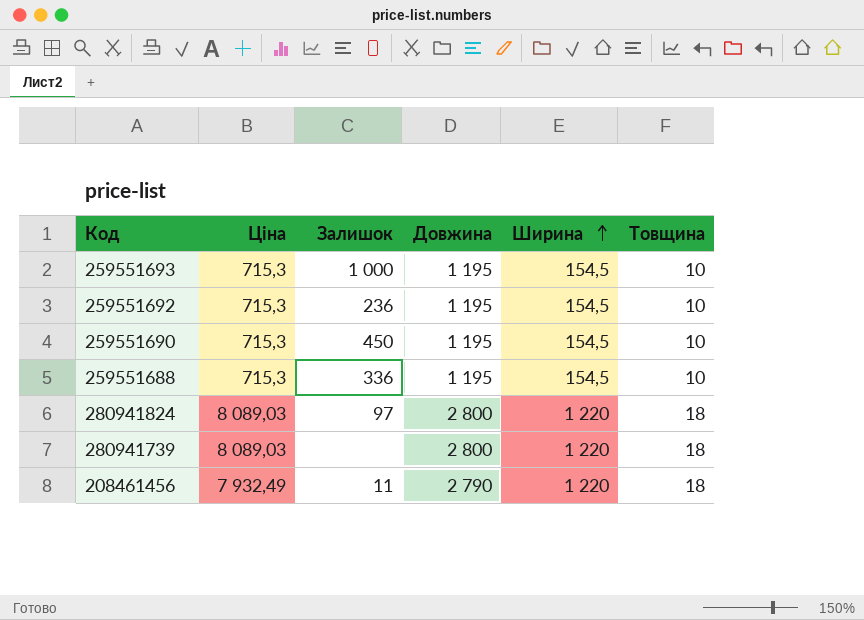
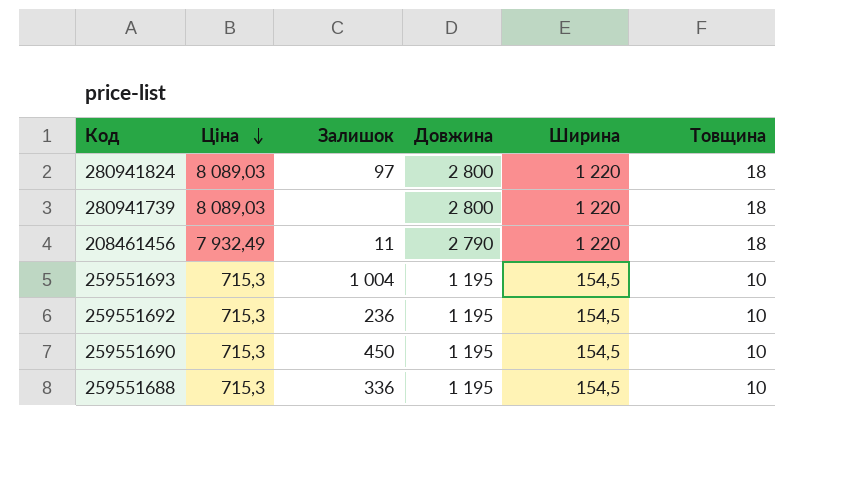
row order: Ширина ascending -> Ціна descending
259551693 | Залишок: 1 000 -> 1 004

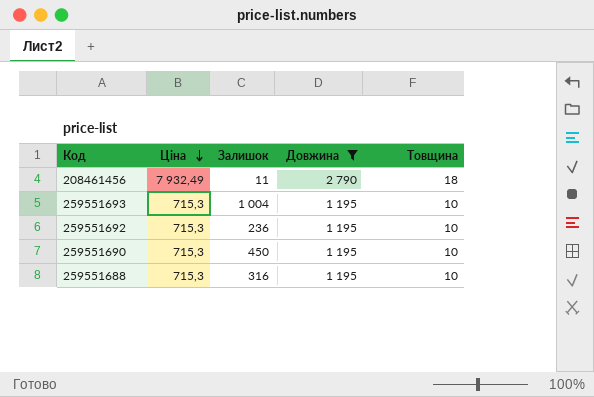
filter: none -> Довжина != 2 800
column Ширина | position: 5 -> none
259551688 | Залишок: 336 -> 316

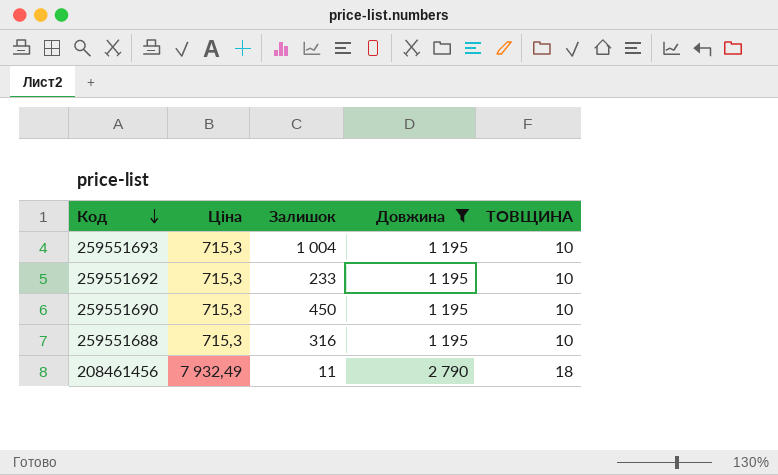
row order: Ціна descending -> Код descending
column name: Товщина -> ТОВЩИНА
259551692 | Залишок: 236 -> 233

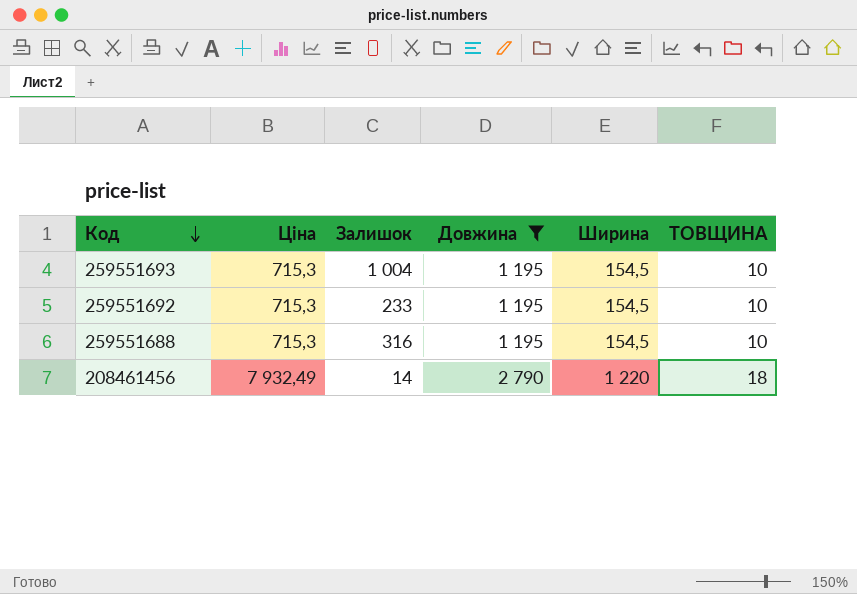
column Ширина | position: none -> 5
row 259551690: 715,3 | 450 | 1 195 | 10 -> none
208461456 | Залишок: 11 -> 14

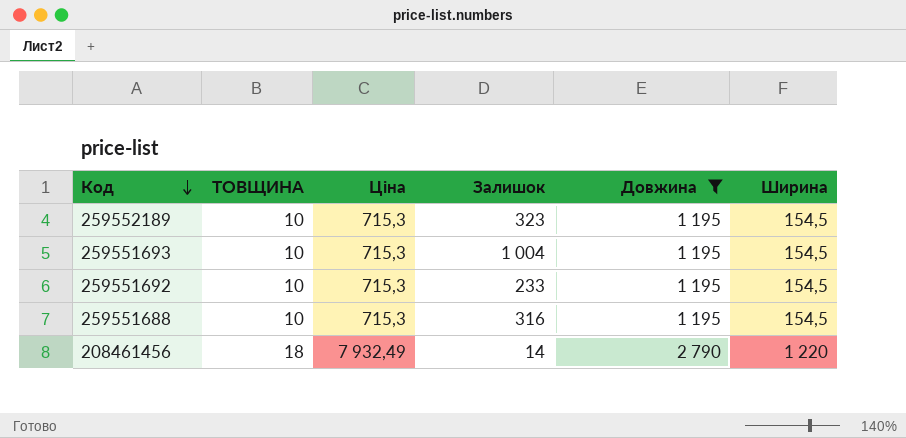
column ТОВЩИНА | position: 6 -> 2
row 259552189: none -> 10 | 715,3 | 323 | 1 195 | 154,5

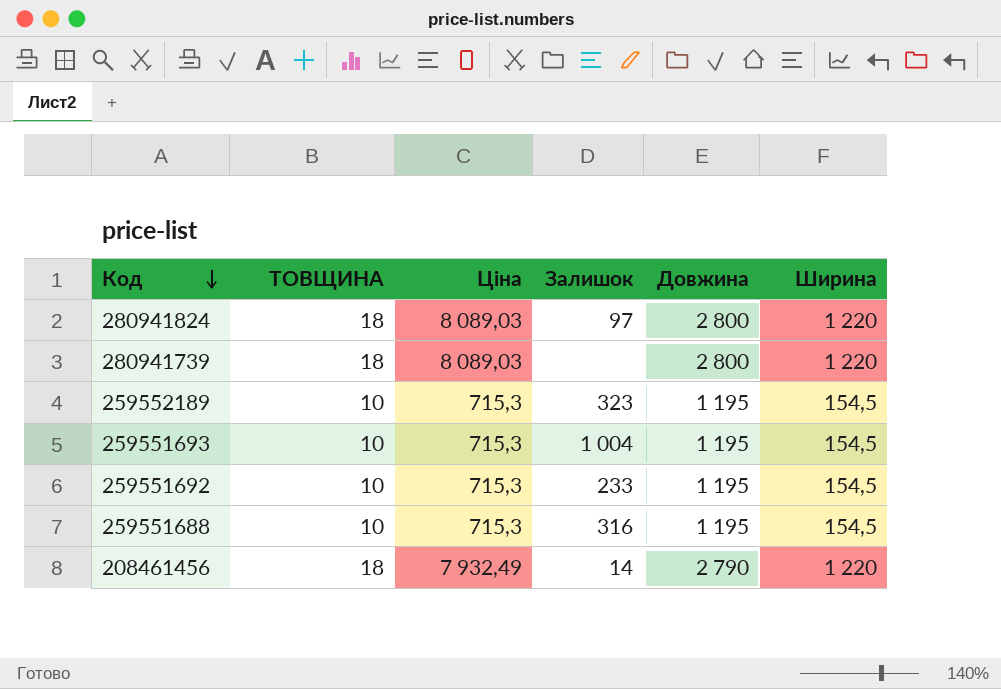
filter: Довжина != 2 800 -> none

